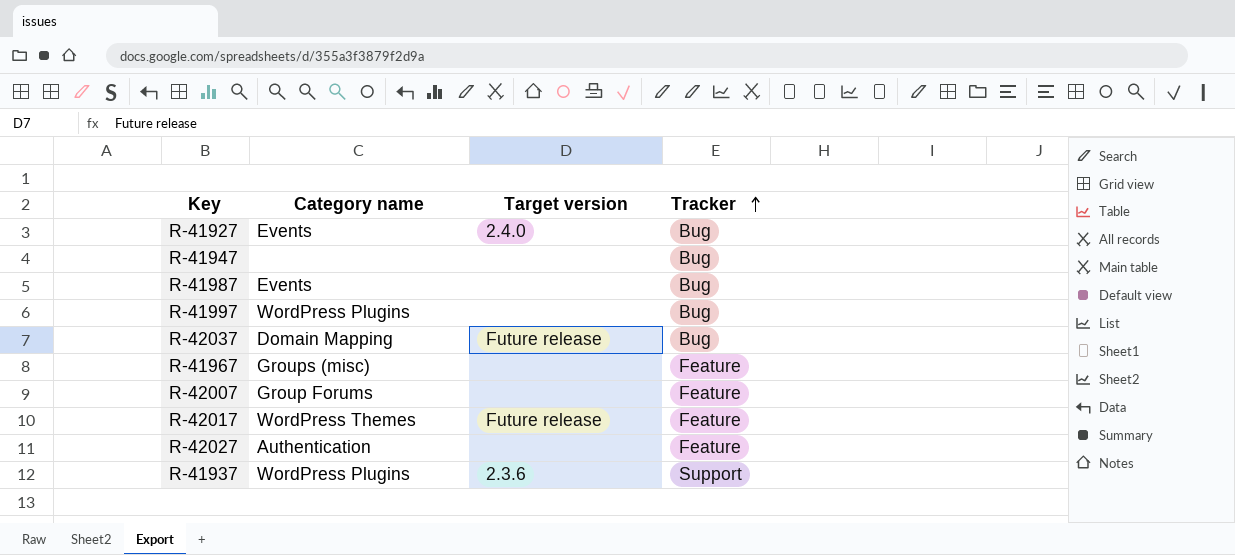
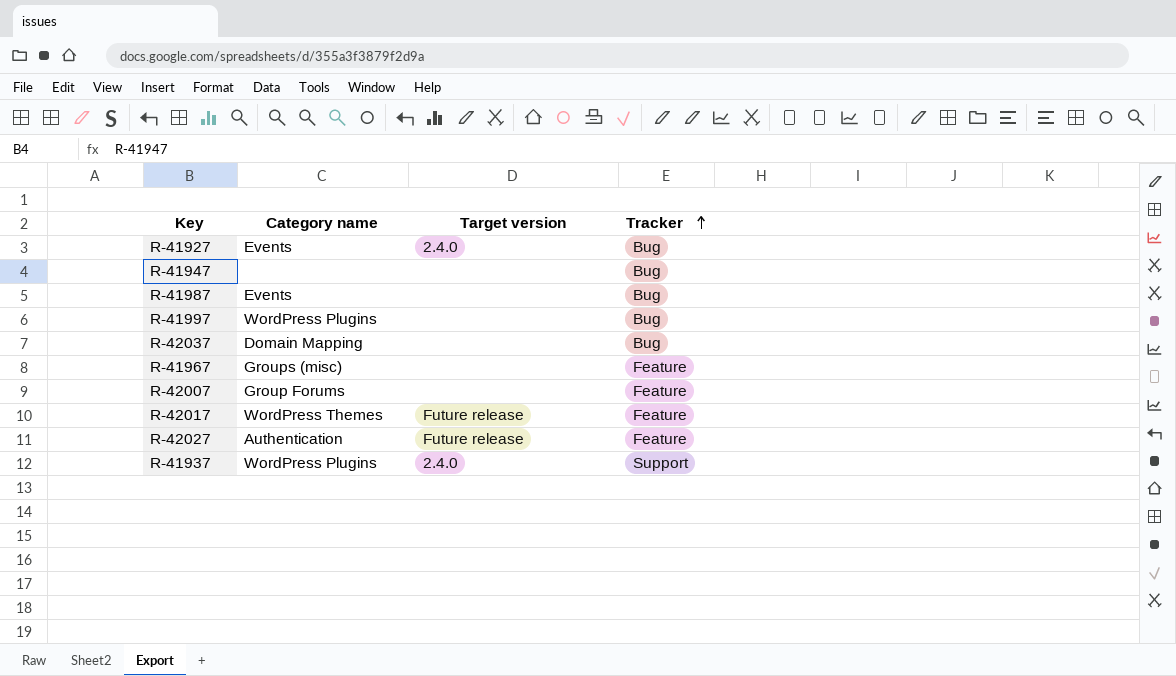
R-42037 | Target version: Future release -> none
R-42027 | Target version: none -> Future release
R-41937 | Target version: 2.3.6 -> 2.4.0

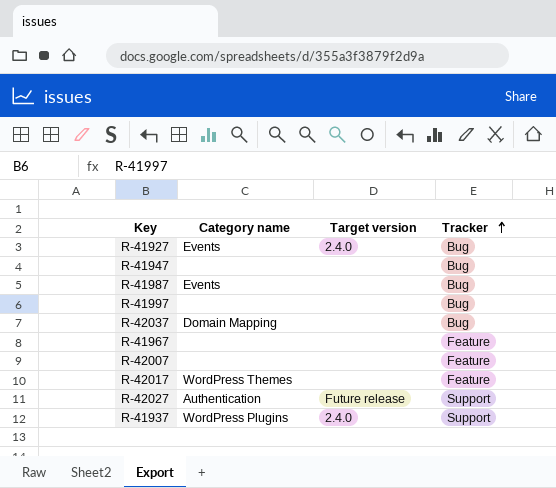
R-41997 | Category name: WordPress Plugins -> none
R-41967 | Category name: Groups (misc) -> none
R-42007 | Category name: Group Forums -> none
R-42017 | Target version: Future release -> none
R-42027 | Tracker: Feature -> Support

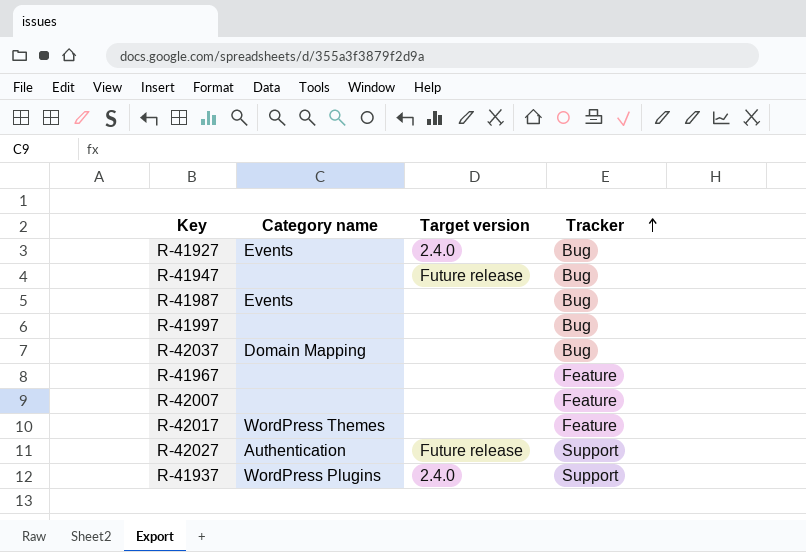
R-41947 | Target version: none -> Future release

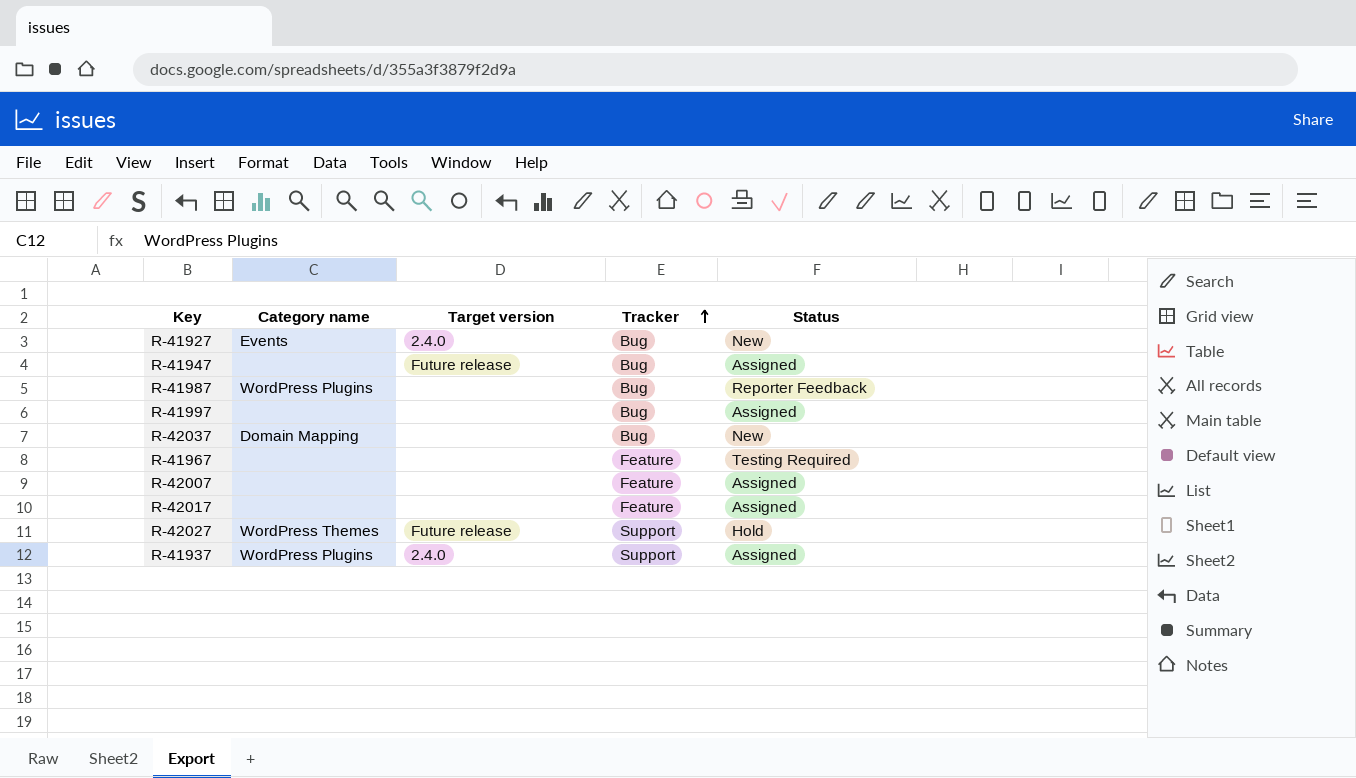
column Status | position: none -> 5
R-41987 | Category name: Events -> WordPress Plugins
R-42017 | Category name: WordPress Themes -> none
R-42027 | Category name: Authentication -> WordPress Themes

